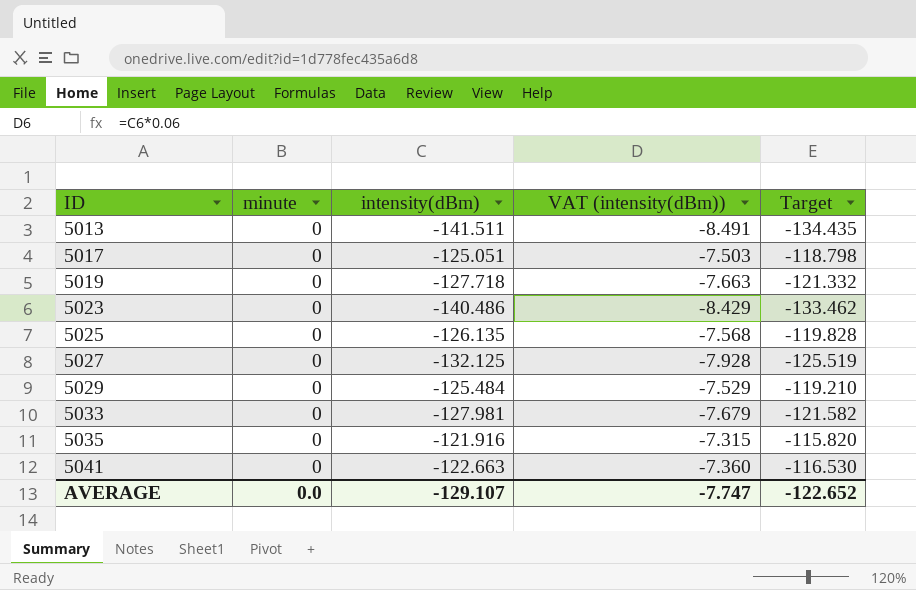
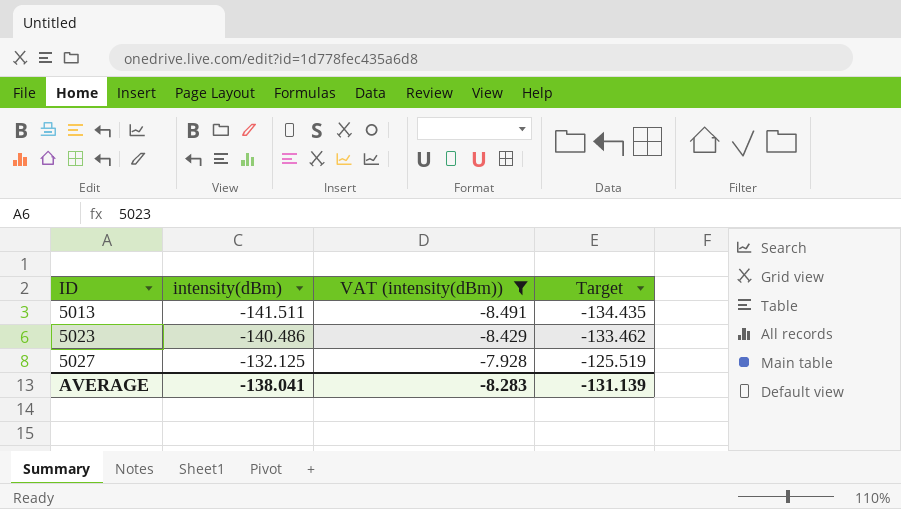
filter: none -> VAT (intensity(dBm)) <= -7.928
column minute | position: 2 -> none
AVERAGE | intensity(dBm): -129.107 -> -138.041
AVERAGE | VAT (intensity(dBm)): -7.747 -> -8.283
AVERAGE | Target: -122.652 -> -131.139

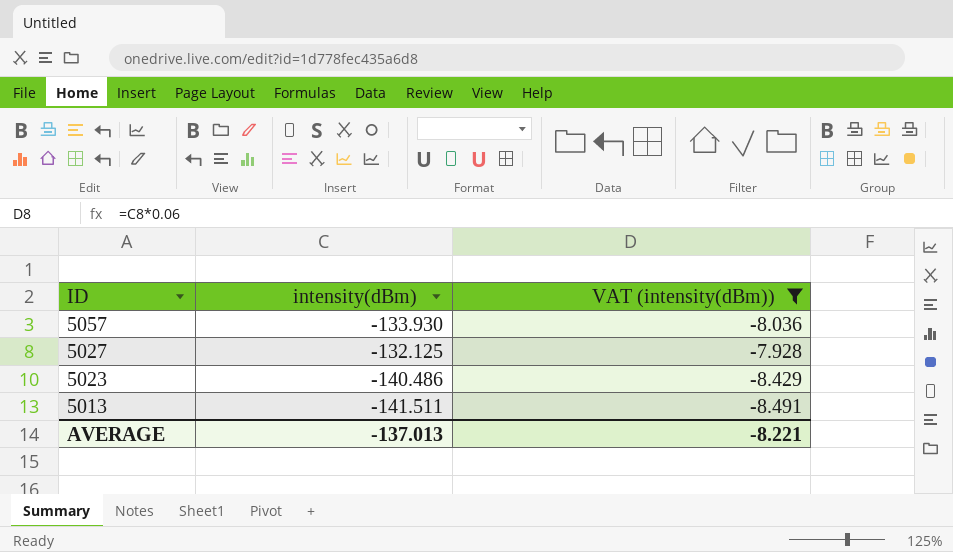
row order: ID ascending -> ID descending
column Target | formula: [intensity(dBm)] * 0.95 -> none
row 5057: none -> -133.930 | -8.036
AVERAGE | intensity(dBm): -138.041 -> -137.013
AVERAGE | VAT (intensity(dBm)): -8.283 -> -8.221

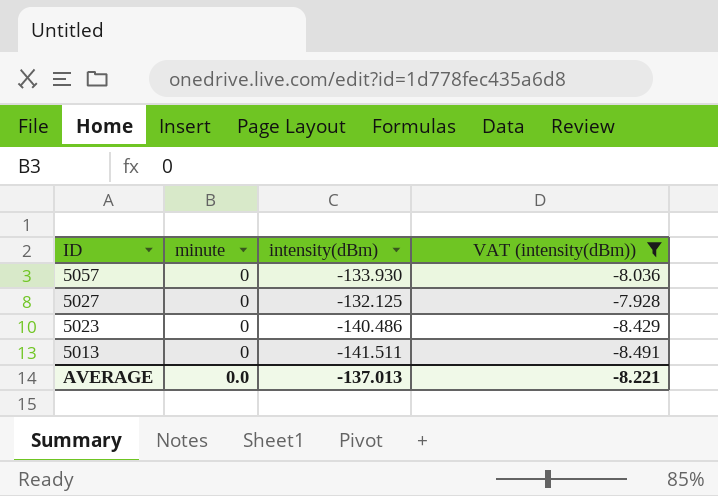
column minute | position: none -> 2

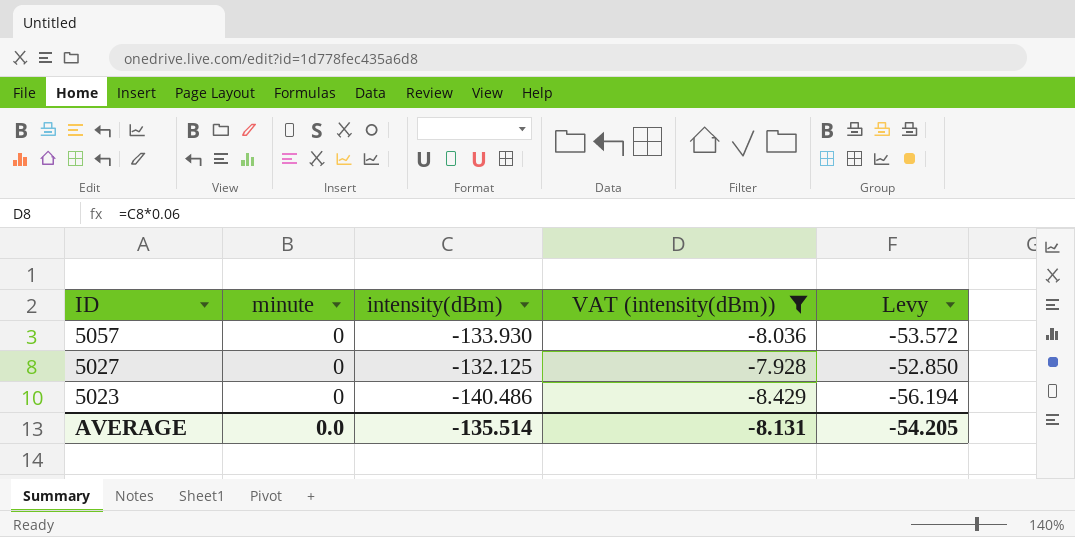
column Levy | formula: none -> [intensity(dBm)] * 0.4
row 5013: 0 | -141.511 | -8.491 -> none
AVERAGE | intensity(dBm): -137.013 -> -135.514
AVERAGE | VAT (intensity(dBm)): -8.221 -> -8.131

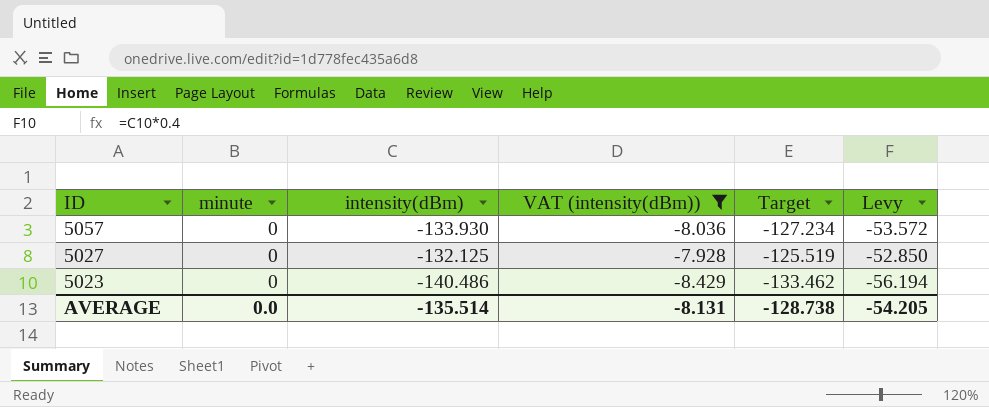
column Target | formula: none -> [intensity(dBm)] * 0.95

